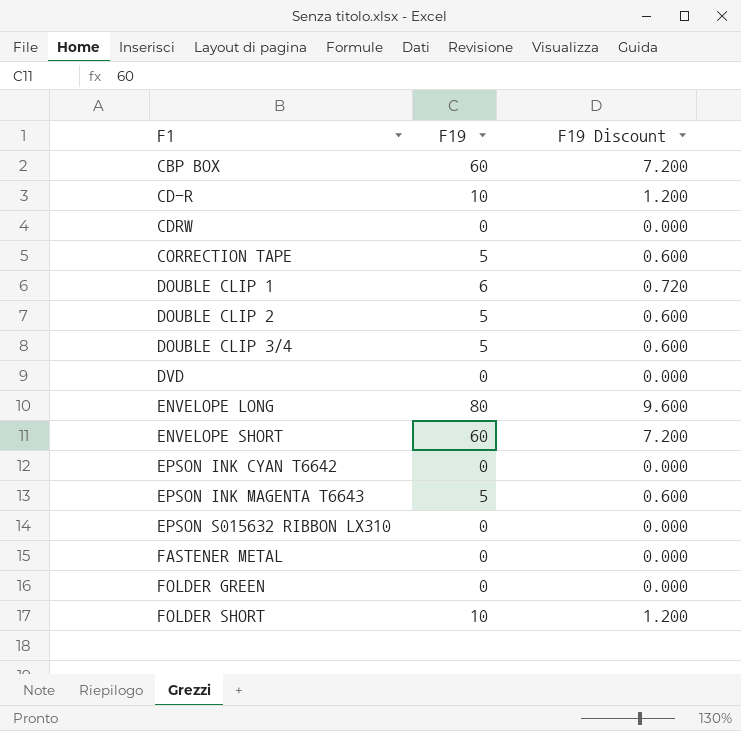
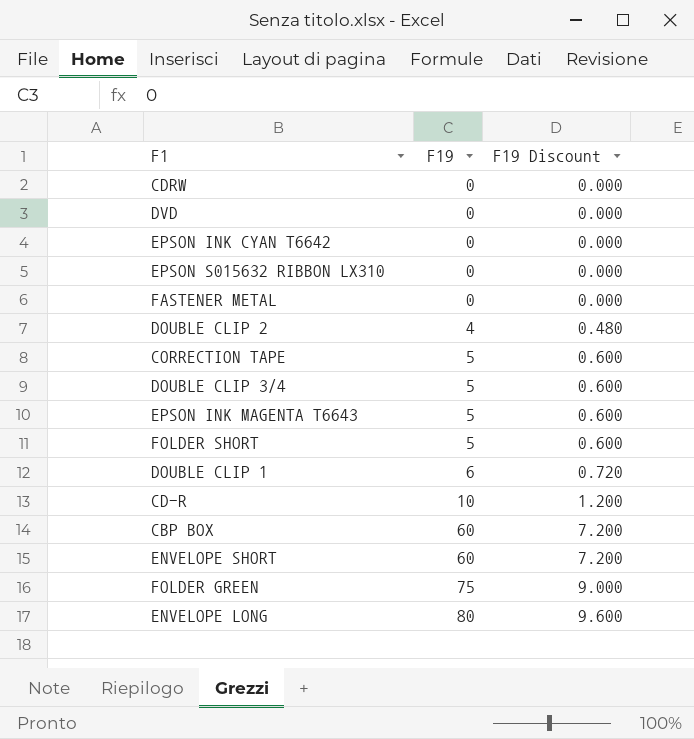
row order: F1 ascending -> F19 ascending
DOUBLE CLIP 2 | F19: 5 -> 4
DOUBLE CLIP 2 | F19 Discount: 0.600 -> 0.480
FOLDER SHORT | F19: 10 -> 5
FOLDER SHORT | F19 Discount: 1.200 -> 0.600
FOLDER GREEN | F19: 0 -> 75
FOLDER GREEN | F19 Discount: 0.000 -> 9.000

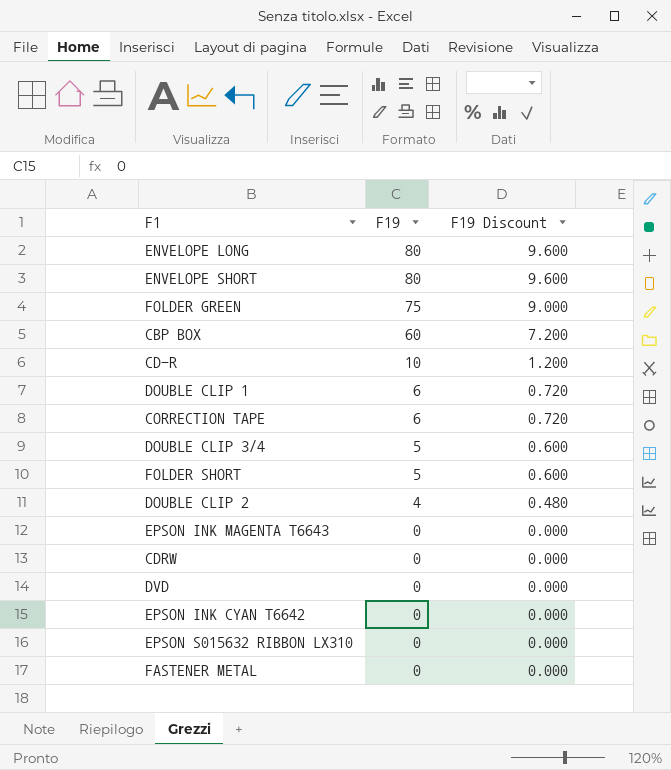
row order: F19 ascending -> F19 descending
ENVELOPE SHORT | F19: 60 -> 80
ENVELOPE SHORT | F19 Discount: 7.200 -> 9.600
CORRECTION TAPE | F19: 5 -> 6
CORRECTION TAPE | F19 Discount: 0.600 -> 0.720
EPSON INK MAGENTA T6643 | F19: 5 -> 0
EPSON INK MAGENTA T6643 | F19 Discount: 0.600 -> 0.000

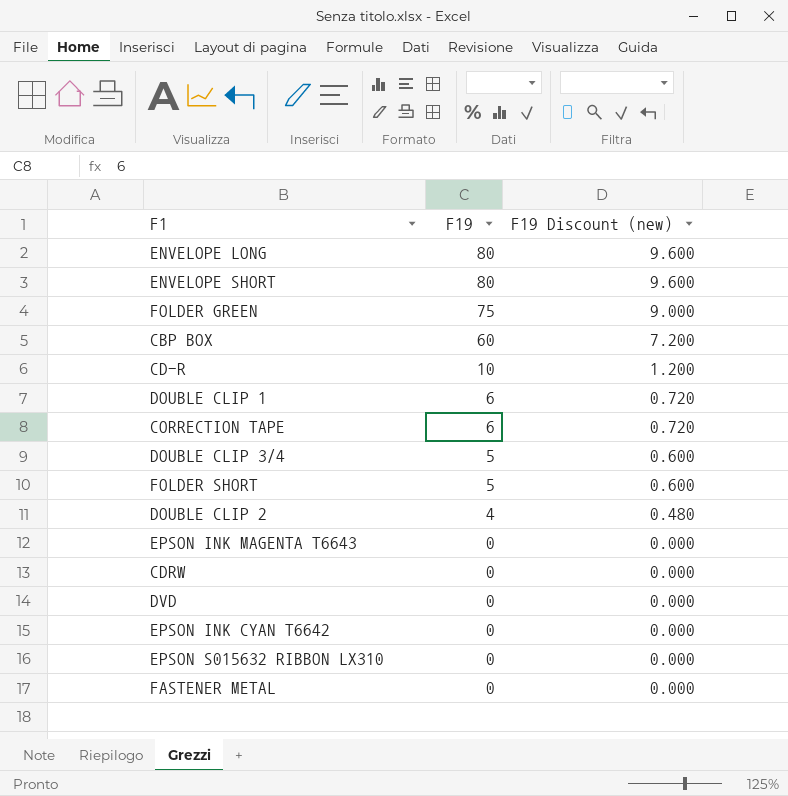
column name: F19 Discount -> F19 Discount (new)

